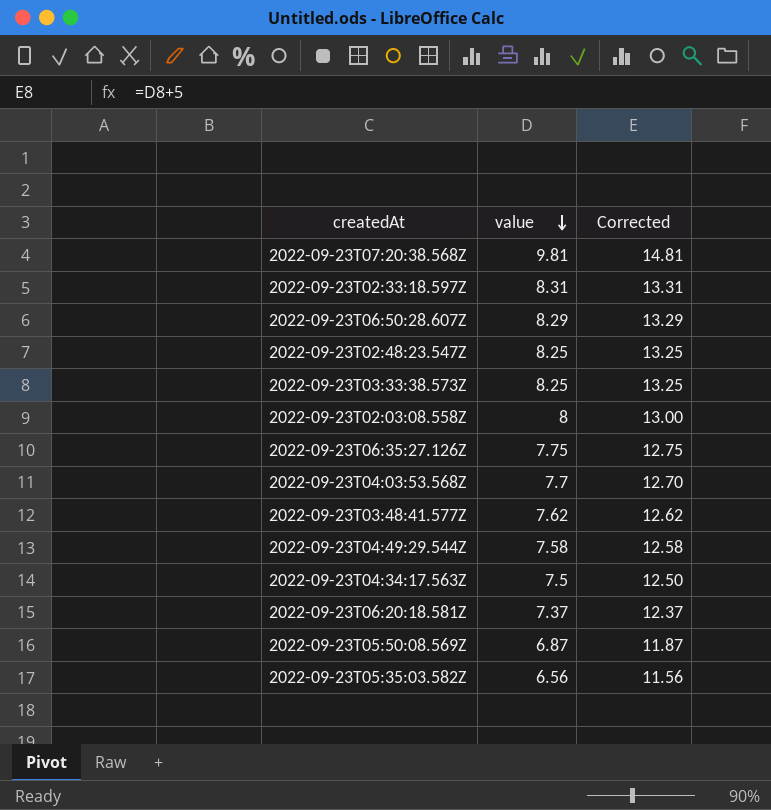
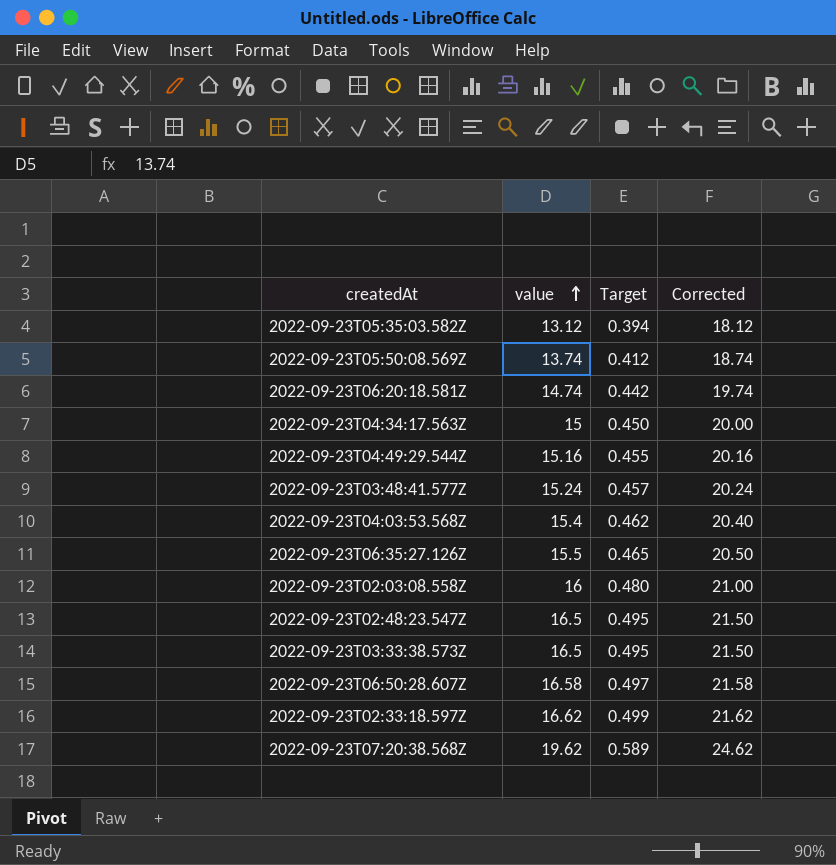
row order: value descending -> value ascending
column Target | formula: none -> [value] * 0.03
2022-09-23T05:35:03.582Z | value: 6.56 -> 13.12
2022-09-23T05:35:03.582Z | Corrected: 11.56 -> 18.12
2022-09-23T05:50:08.569Z | value: 6.87 -> 13.74
2022-09-23T05:50:08.569Z | Corrected: 11.87 -> 18.74
2022-09-23T06:20:18.581Z | value: 7.37 -> 14.74
2022-09-23T06:20:18.581Z | Corrected: 12.37 -> 19.74
2022-09-23T04:34:17.563Z | value: 7.5 -> 15
2022-09-23T04:34:17.563Z | Corrected: 12.50 -> 20.00
2022-09-23T04:49:29.544Z | value: 7.58 -> 15.16
2022-09-23T04:49:29.544Z | Corrected: 12.58 -> 20.16
2022-09-23T03:48:41.577Z | value: 7.62 -> 15.24
2022-09-23T03:48:41.577Z | Corrected: 12.62 -> 20.24
2022-09-23T04:03:53.568Z | value: 7.7 -> 15.4
2022-09-23T04:03:53.568Z | Corrected: 12.70 -> 20.40
2022-09-23T06:35:27.126Z | value: 7.75 -> 15.5
2022-09-23T06:35:27.126Z | Corrected: 12.75 -> 20.50
2022-09-23T02:03:08.558Z | value: 8 -> 16
2022-09-23T02:03:08.558Z | Corrected: 13.00 -> 21.00
2022-09-23T02:48:23.547Z | value: 8.25 -> 16.5
2022-09-23T02:48:23.547Z | Corrected: 13.25 -> 21.50
2022-09-23T03:33:38.573Z | value: 8.25 -> 16.5
2022-09-23T03:33:38.573Z | Corrected: 13.25 -> 21.50
2022-09-23T06:50:28.607Z | value: 8.29 -> 16.58
2022-09-23T06:50:28.607Z | Corrected: 13.29 -> 21.58
2022-09-23T02:33:18.597Z | value: 8.31 -> 16.62
2022-09-23T02:33:18.597Z | Corrected: 13.31 -> 21.62
2022-09-23T07:20:38.568Z | value: 9.81 -> 19.62
2022-09-23T07:20:38.568Z | Corrected: 14.81 -> 24.62

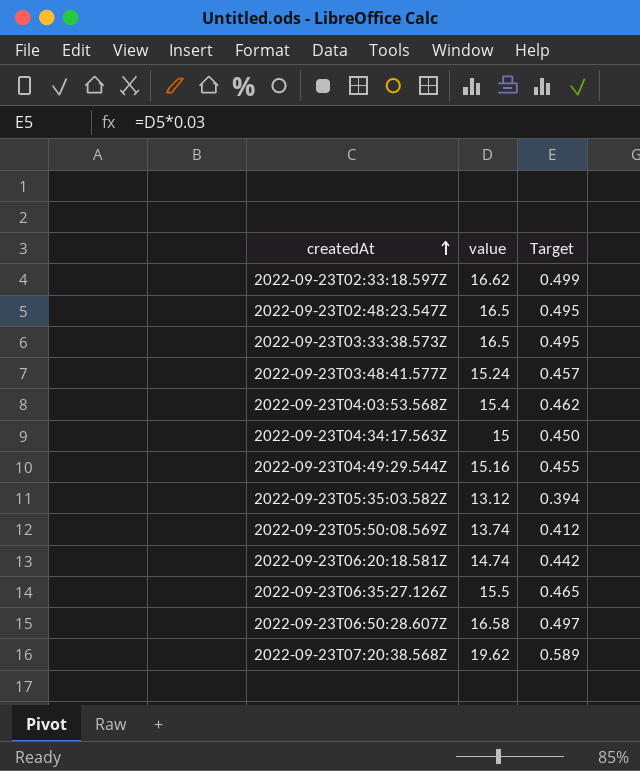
row order: value ascending -> createdAt ascending
column Corrected | formula: [value] + 5 -> none
row 2022-09-23T02:03:08.558Z: 16 | 0.480 | 21.00 -> none

